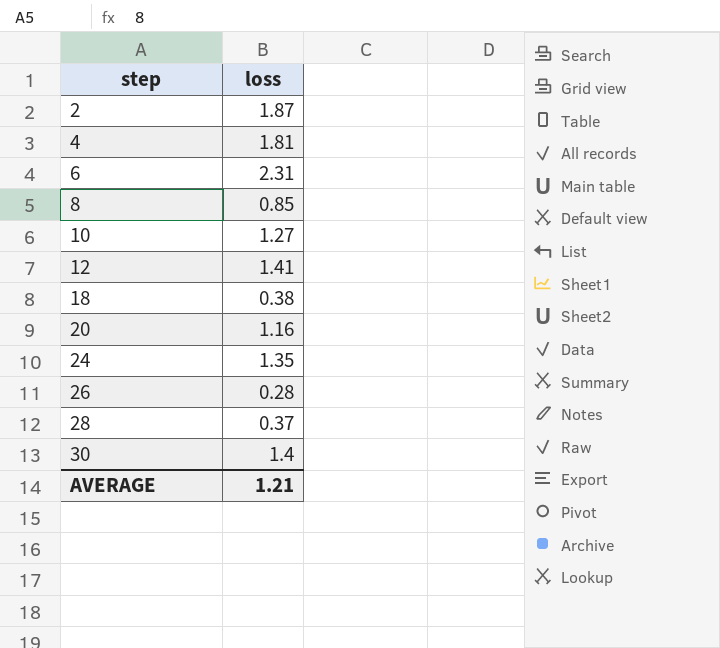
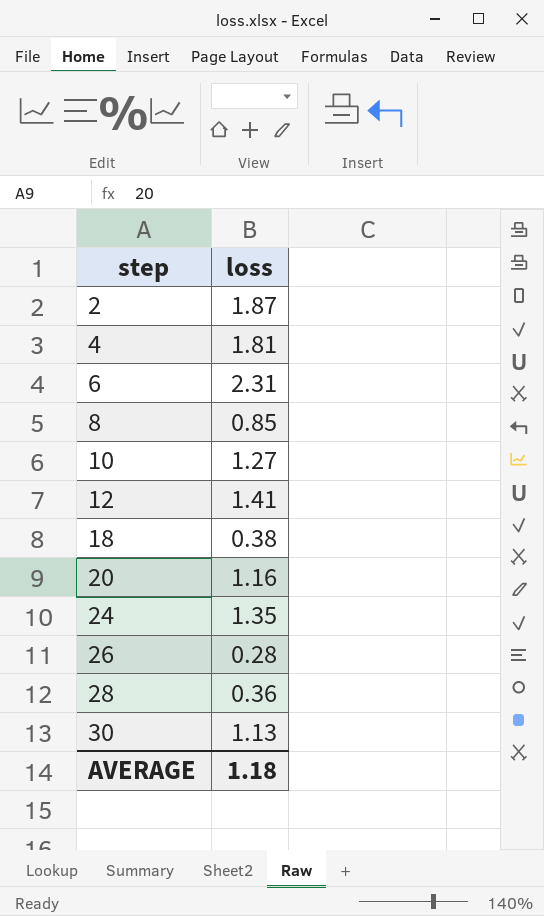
28 | loss: 0.37 -> 0.36
30 | loss: 1.4 -> 1.13
AVERAGE | loss: 1.21 -> 1.18

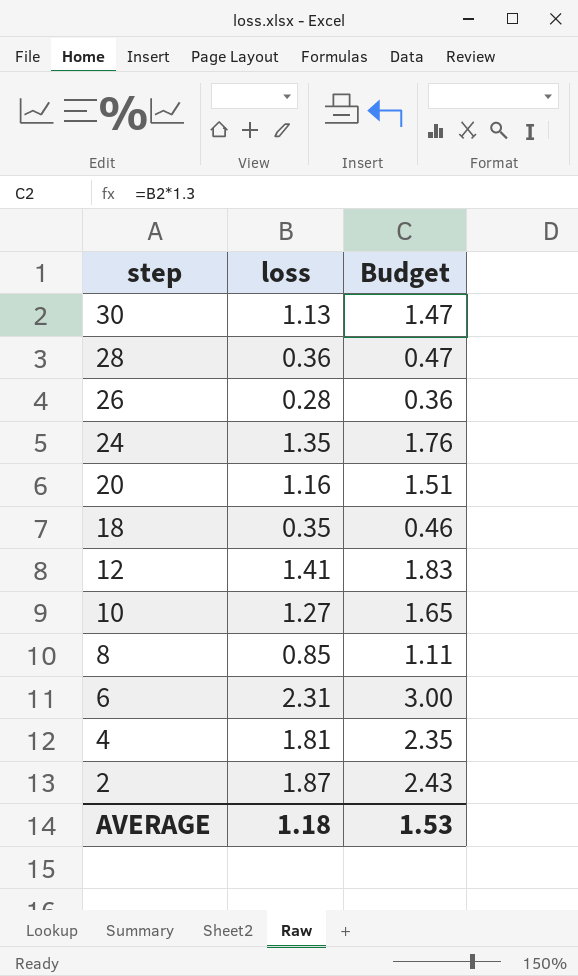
row order: step ascending -> step descending
column Budget | formula: none -> [loss] * 1.3
18 | loss: 0.38 -> 0.35

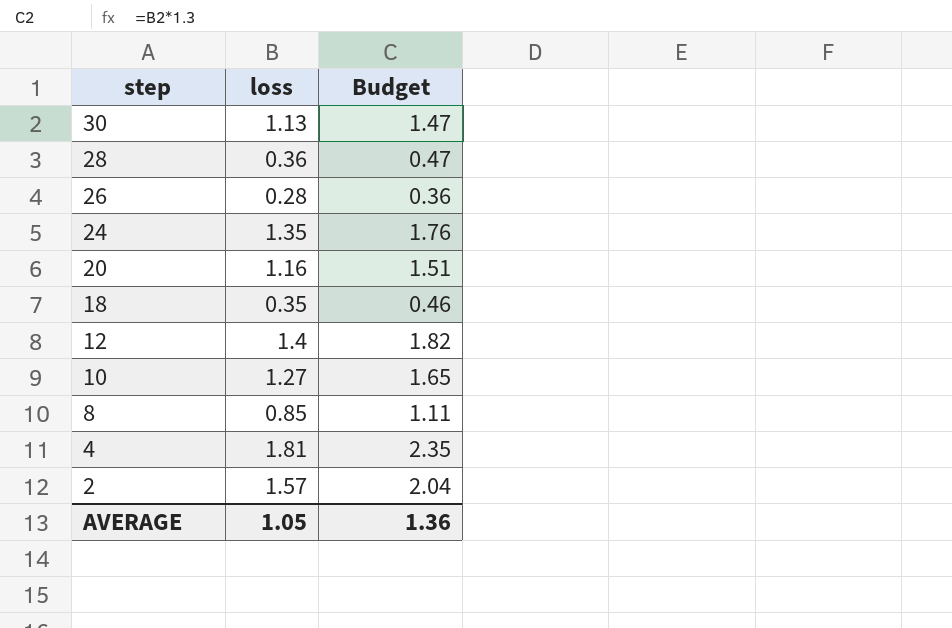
row 6: 2.31 | 3.00 -> none
12 | loss: 1.41 -> 1.4
12 | Budget: 1.83 -> 1.82
2 | loss: 1.87 -> 1.57
2 | Budget: 2.43 -> 2.04
AVERAGE | loss: 1.18 -> 1.05
AVERAGE | Budget: 1.53 -> 1.36

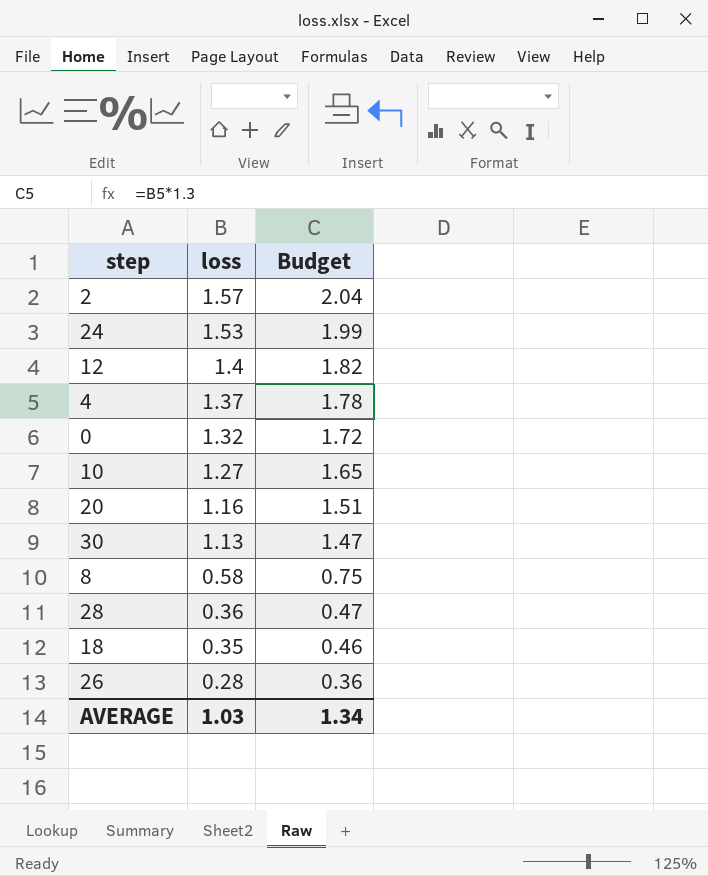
row order: step descending -> loss descending
24 | loss: 1.35 -> 1.53
24 | Budget: 1.76 -> 1.99
4 | loss: 1.81 -> 1.37
4 | Budget: 2.35 -> 1.78
row 0: none -> 1.32 | 1.72
8 | loss: 0.85 -> 0.58
8 | Budget: 1.11 -> 0.75
AVERAGE | loss: 1.05 -> 1.03
AVERAGE | Budget: 1.36 -> 1.34

